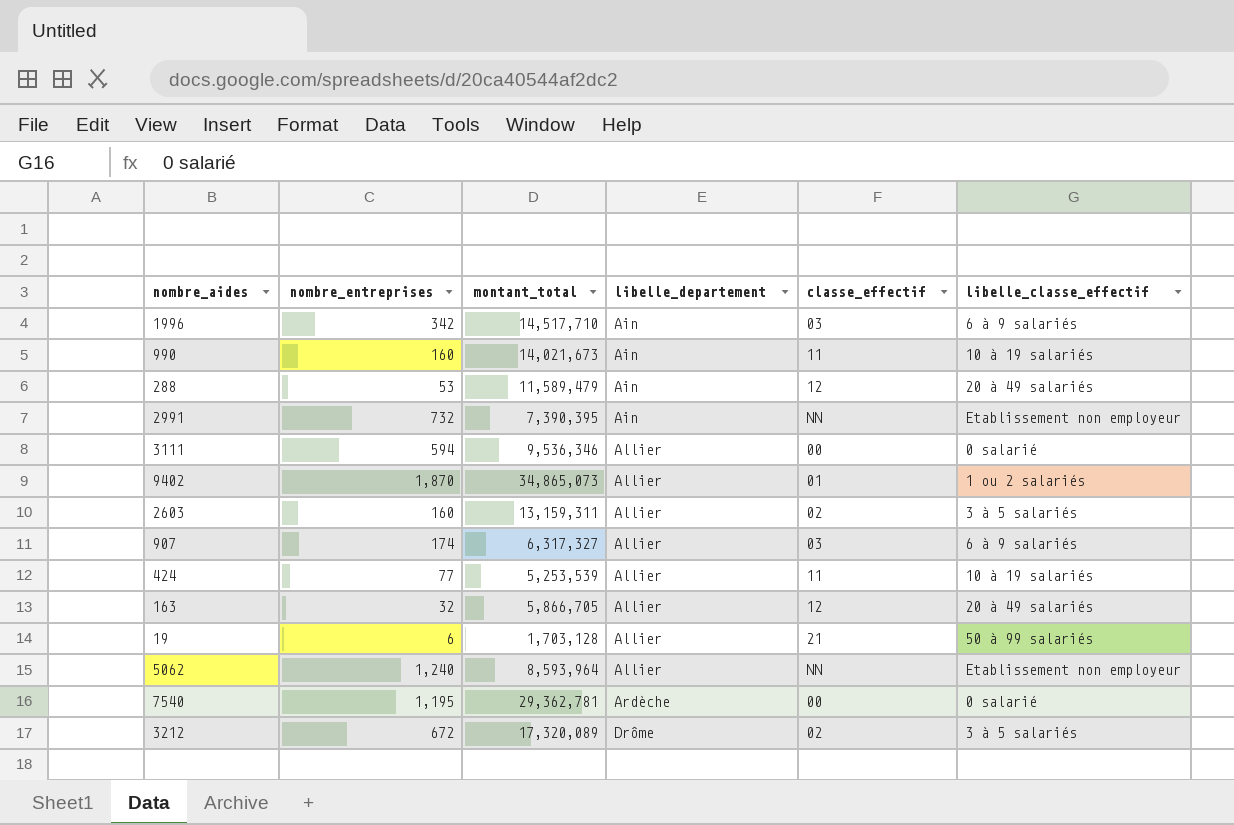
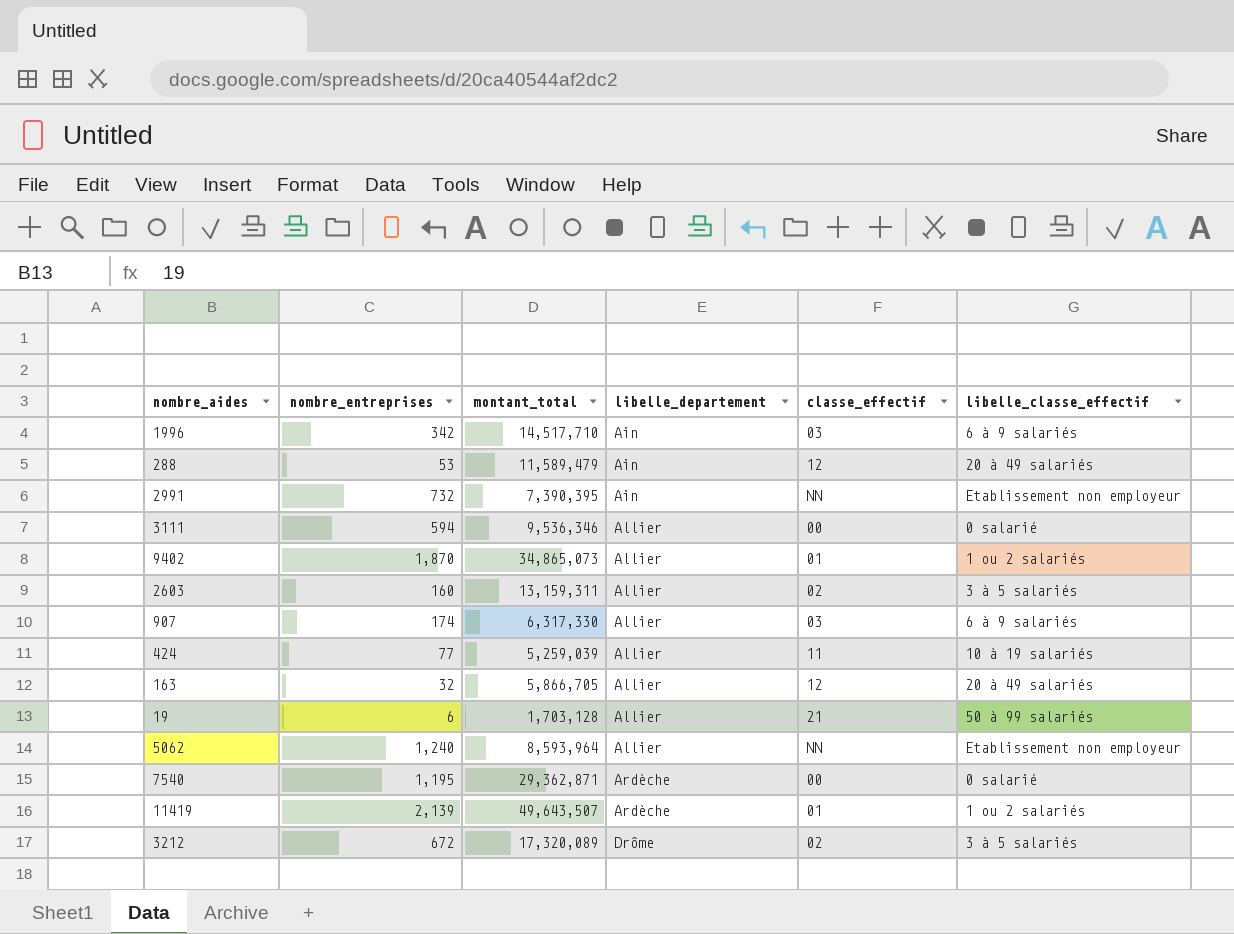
row 990: 160 | 14,021,673 | Ain | 11 | 10 à 19 salariés -> none
907 | montant_total: 6,317,327 -> 6,317,330
424 | montant_total: 5,253,539 -> 5,259,039
7540 | montant_total: 29,362,781 -> 29,362,871
row 11419: none -> 2,139 | 49,643,507 | Ardèche | 01 | 1 ou 2 salariés

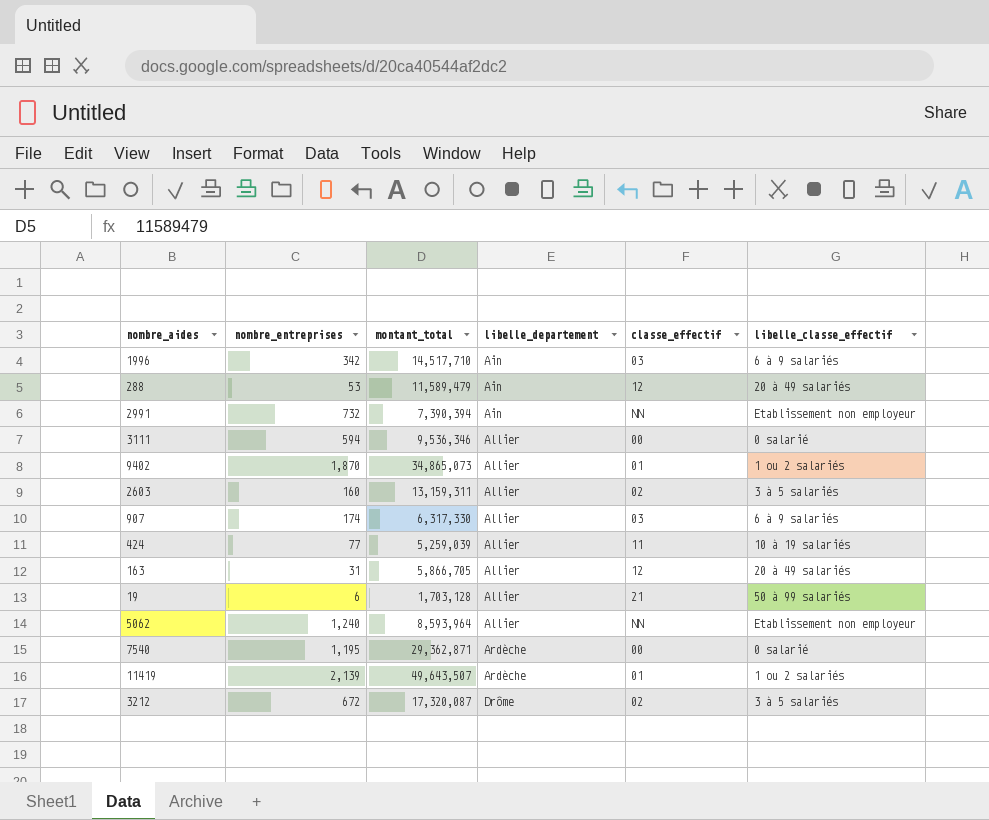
2991 | montant_total: 7,390,395 -> 7,390,394
163 | nombre_entreprises: 32 -> 31
3212 | montant_total: 17,320,089 -> 17,320,087

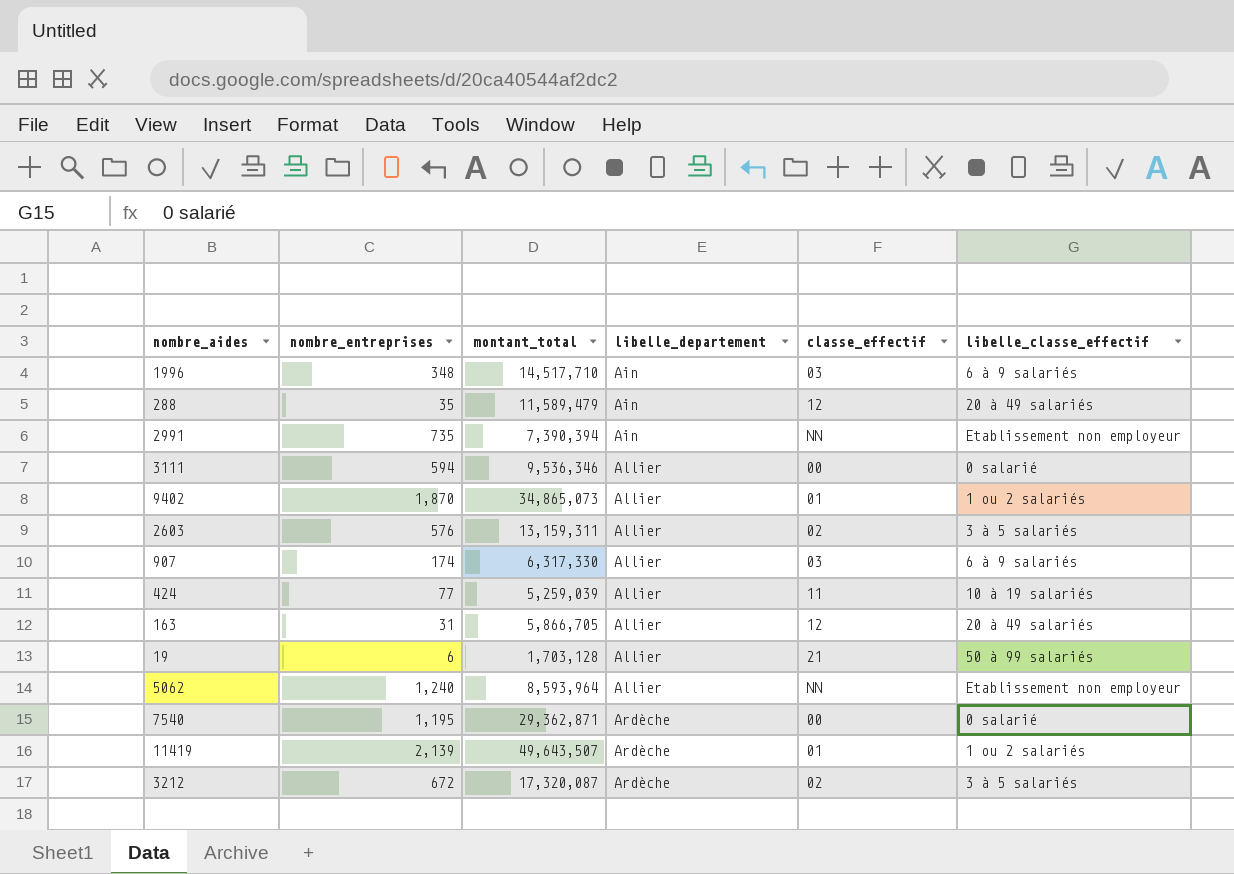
1996 | nombre_entreprises: 342 -> 348
288 | nombre_entreprises: 53 -> 35
2991 | nombre_entreprises: 732 -> 735
2603 | nombre_entreprises: 160 -> 576
3212 | libelle_departement: Drôme -> Ardèche

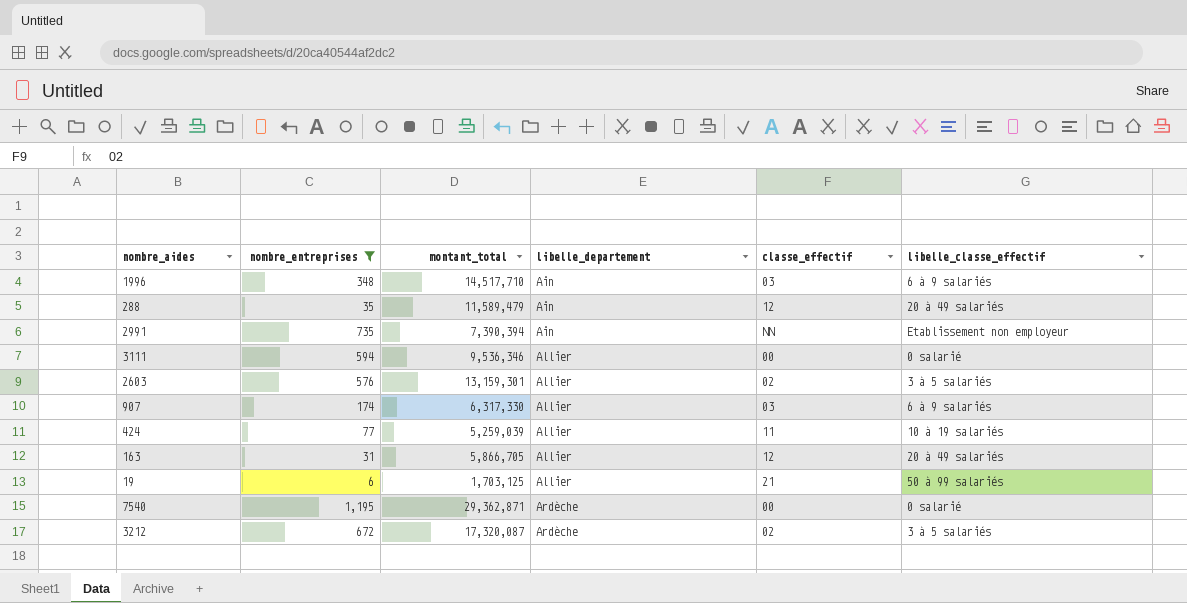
filter: none -> nombre_entreprises <= 1,195
2603 | montant_total: 13,159,311 -> 13,159,301
19 | montant_total: 1,703,128 -> 1,703,125

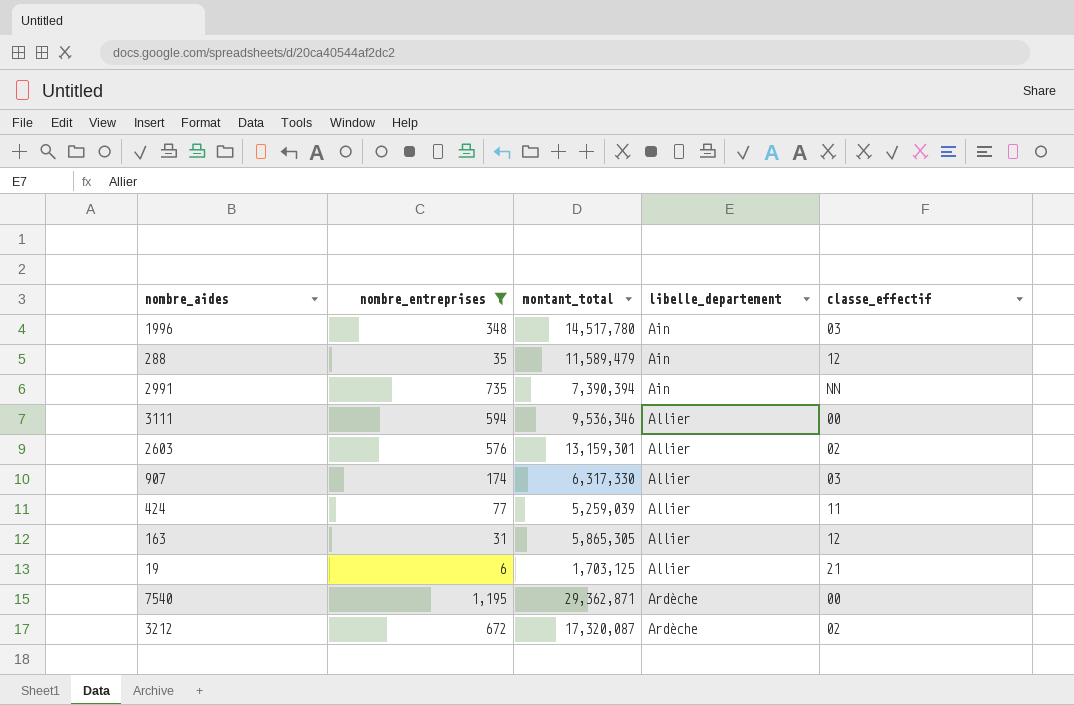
column libelle_classe_effectif | position: 6 -> none
1996 | montant_total: 14,517,710 -> 14,517,780
163 | montant_total: 5,866,705 -> 5,865,305

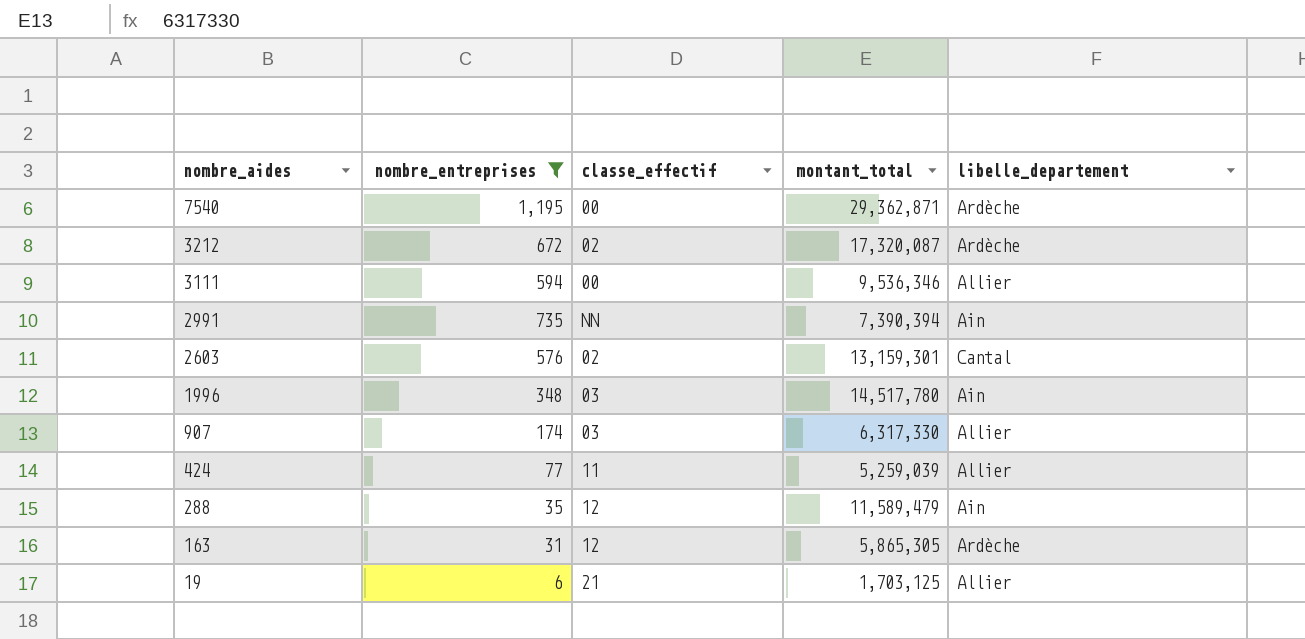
row order: libelle_departement ascending -> nombre_aides descending
column classe_effectif | position: 5 -> 3
2603 | libelle_departement: Allier -> Cantal
163 | libelle_departement: Allier -> Ardèche

